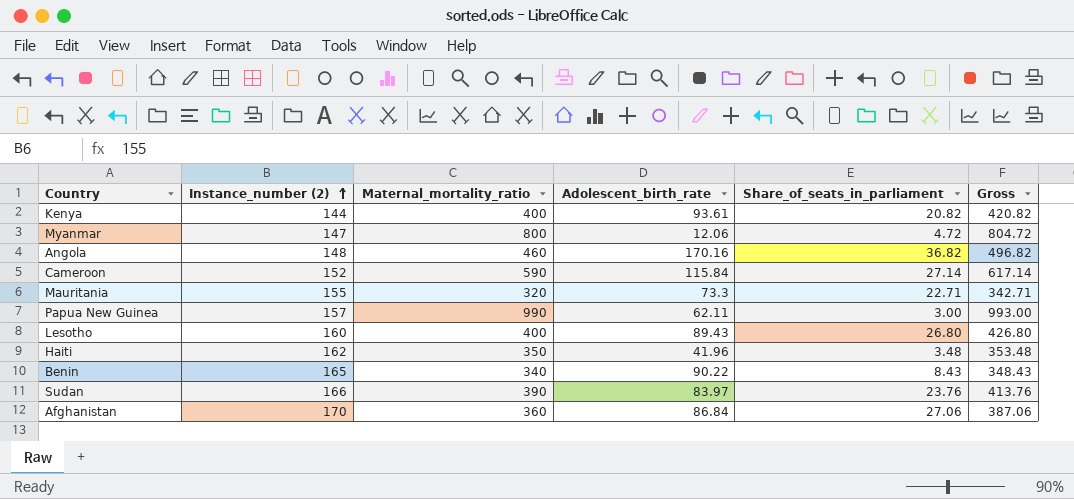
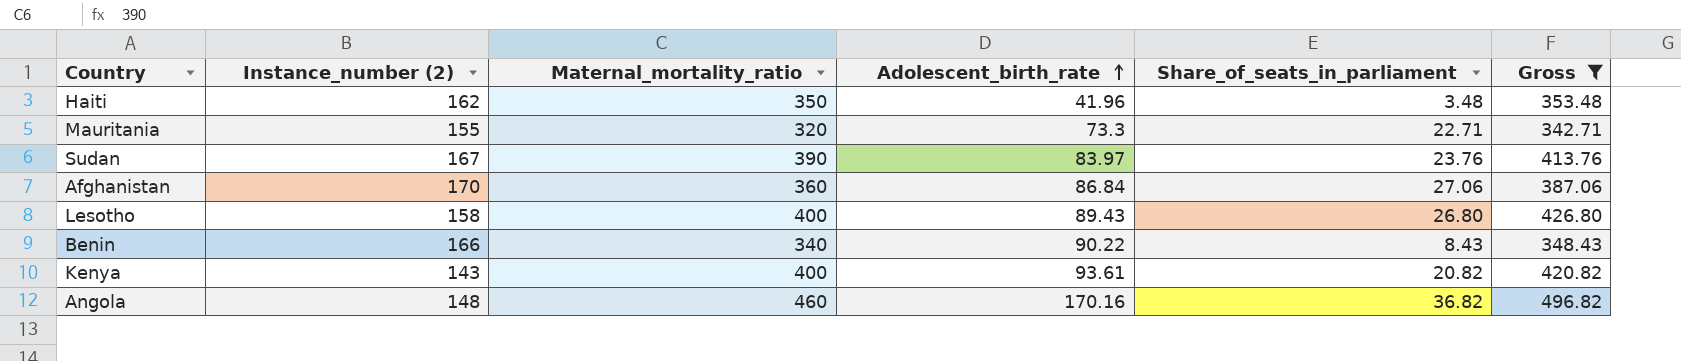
filter: none -> Gross <= 496.82
row order: Instance_number (2) ascending -> Adolescent_birth_rate ascending
Sudan | Instance_number (2): 166 -> 167
Lesotho | Instance_number (2): 160 -> 158
Benin | Instance_number (2): 165 -> 166
Kenya | Instance_number (2): 144 -> 143

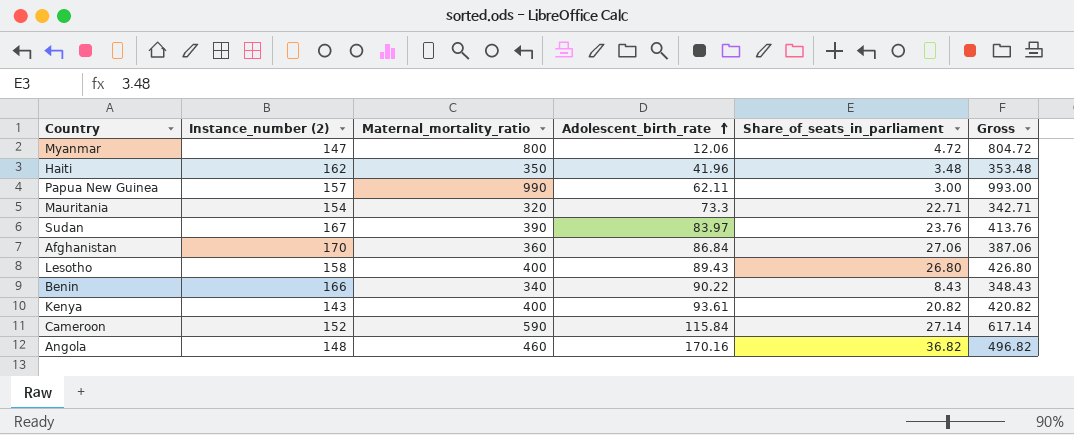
filter: Gross <= 496.82 -> none
Mauritania | Instance_number (2): 155 -> 154

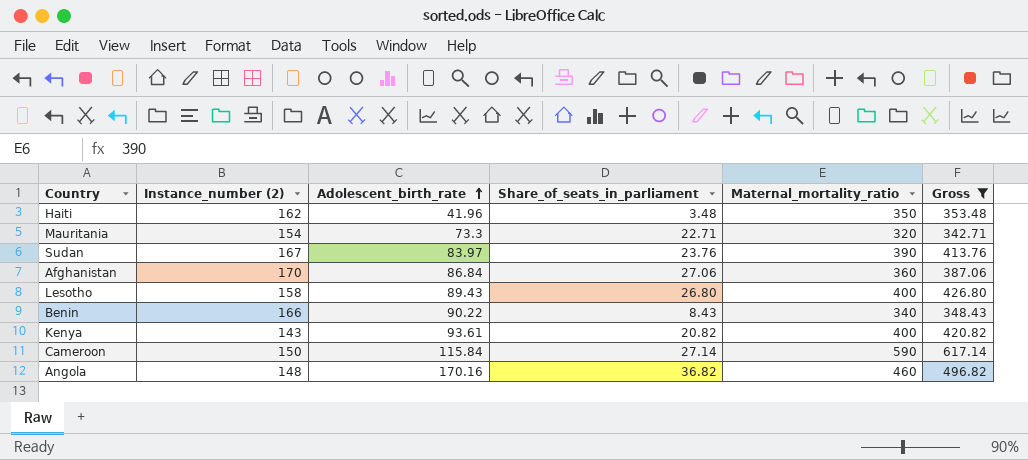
filter: none -> Gross <= 617.14
column Maternal_mortality_ratio | position: 3 -> 5
Cameroon | Instance_number (2): 152 -> 150

